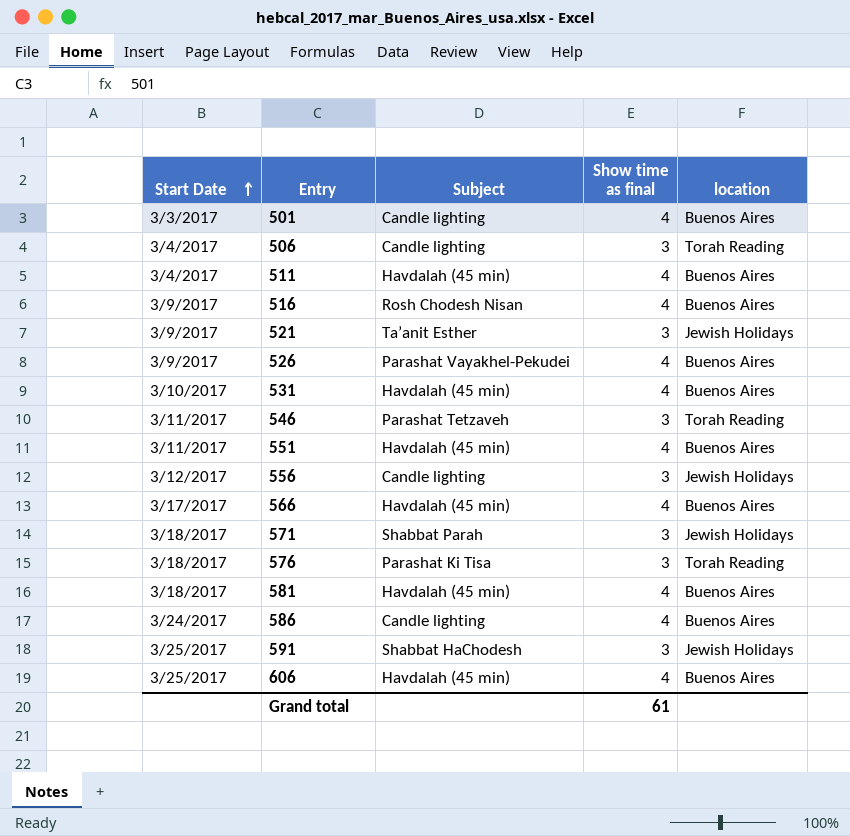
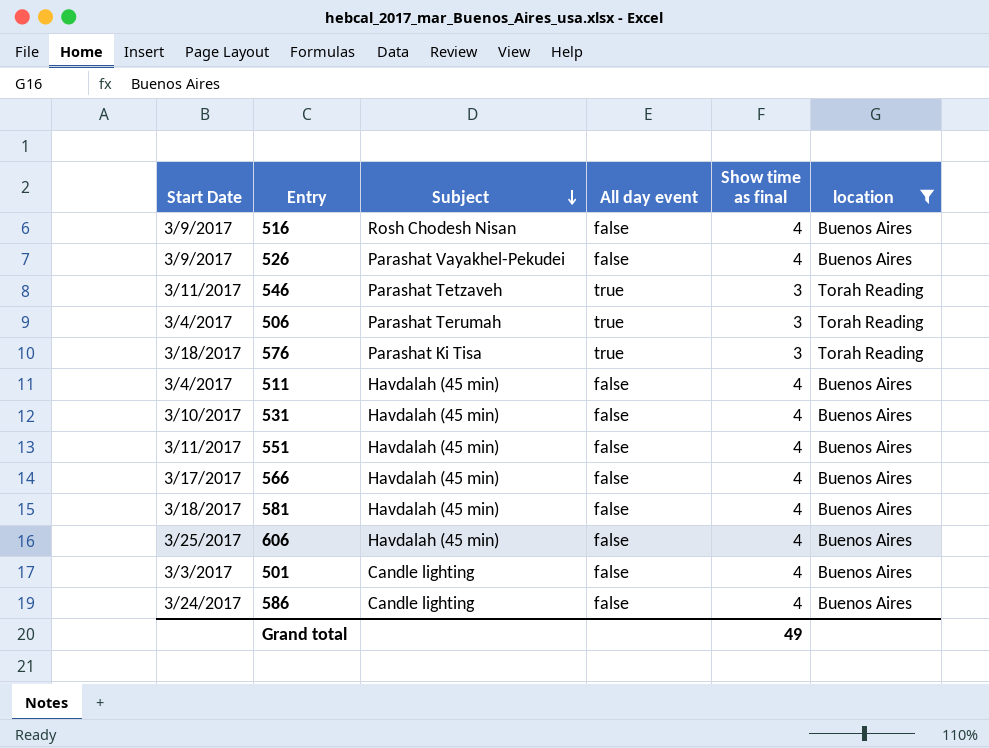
filter: none -> location != Jewish Holidays
row order: Start Date ascending -> Subject descending
column All day event | position: none -> 4
506 | Subject: Candle lighting -> Parashat Terumah
Grand total | Show time as final: 61 -> 49

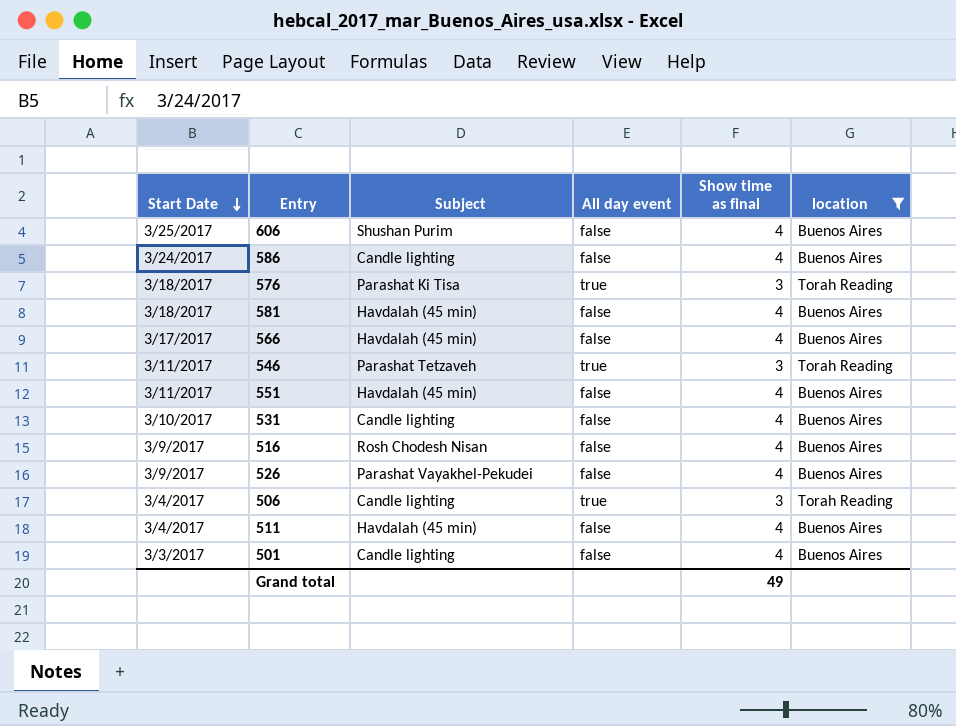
row order: Subject descending -> Start Date descending
606 | Subject: Havdalah (45 min) -> Shushan Purim
531 | Subject: Havdalah (45 min) -> Candle lighting
506 | Subject: Parashat Terumah -> Candle lighting

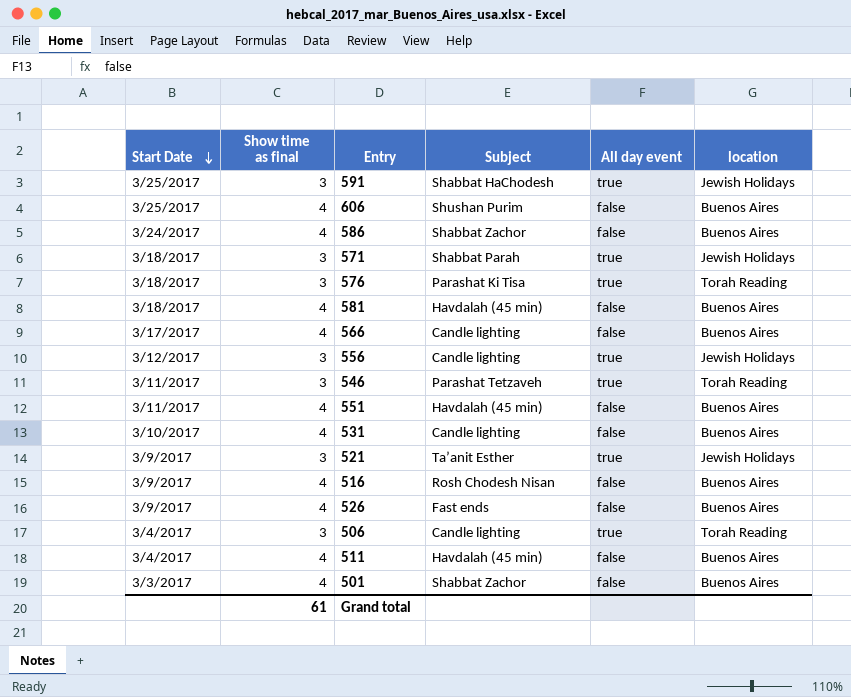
filter: location != Jewish Holidays -> none
column Show time as final | position: 5 -> 2
586 | Subject: Candle lighting -> Shabbat Zachor
566 | Subject: Havdalah (45 min) -> Candle lighting
526 | Subject: Parashat Vayakhel-Pekudei -> Fast ends
501 | Subject: Candle lighting -> Shabbat Zachor
Grand total | Show time as final: 49 -> 61

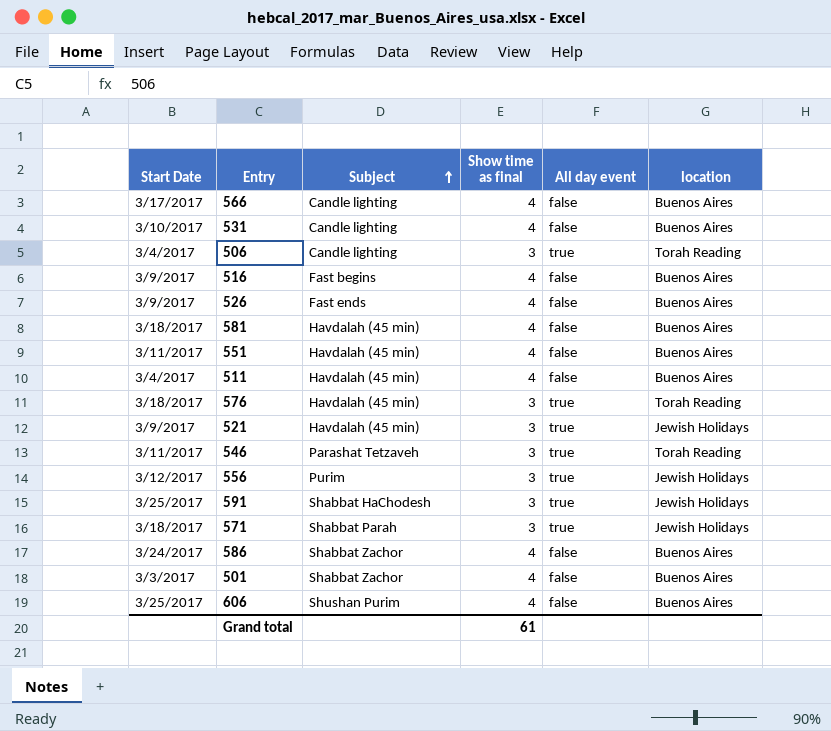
row order: Start Date descending -> Subject ascending
column Show time as final | position: 2 -> 4
516 | Subject: Rosh Chodesh Nisan -> Fast begins
576 | Subject: Parashat Ki Tisa -> Havdalah (45 min)
521 | Subject: Ta’anit Esther -> Havdalah (45 min)
556 | Subject: Candle lighting -> Purim

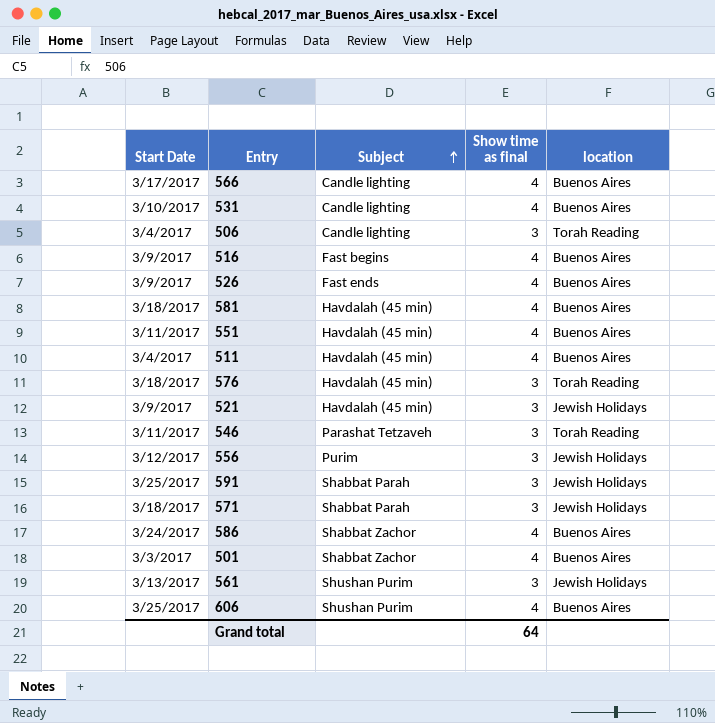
column All day event | position: 5 -> none
591 | Subject: Shabbat HaChodesh -> Shabbat Parah
row 561: none -> 3/13/2017 | Shushan Purim | 3 | Jewish Holidays
Grand total | Show time as final: 61 -> 64

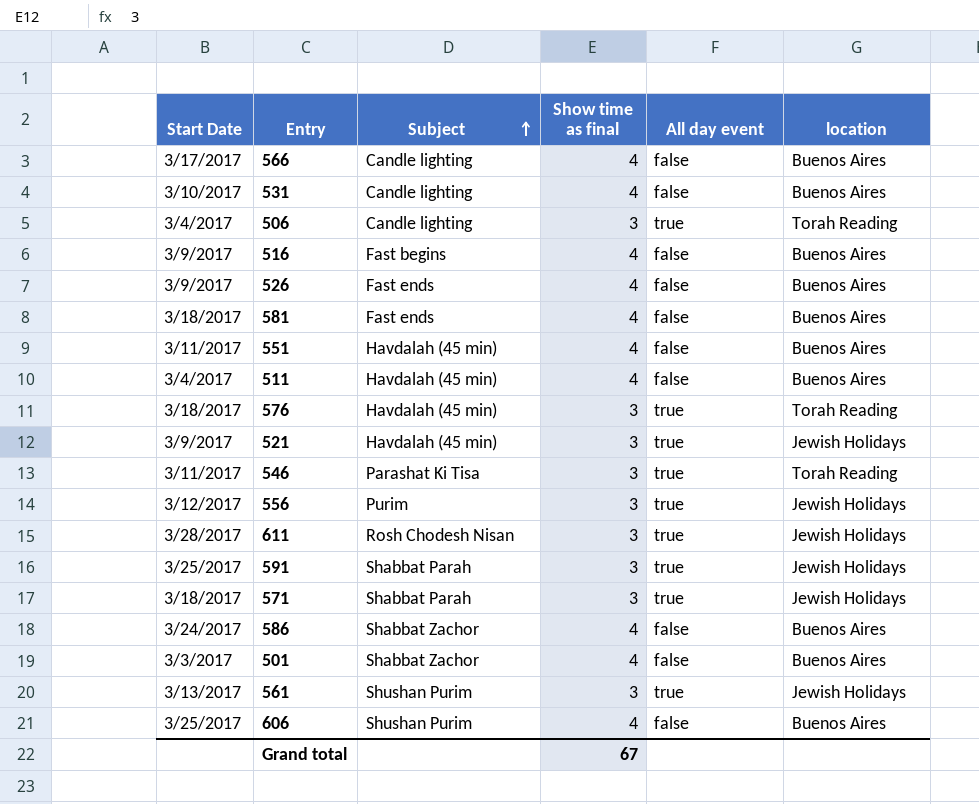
column All day event | position: none -> 5
581 | Subject: Havdalah (45 min) -> Fast ends
546 | Subject: Parashat Tetzaveh -> Parashat Ki Tisa
row 611: none -> 3/28/2017 | Rosh Chodesh Nisan | 3 | true | Jewish Holidays
Grand total | Show time as final: 64 -> 67

